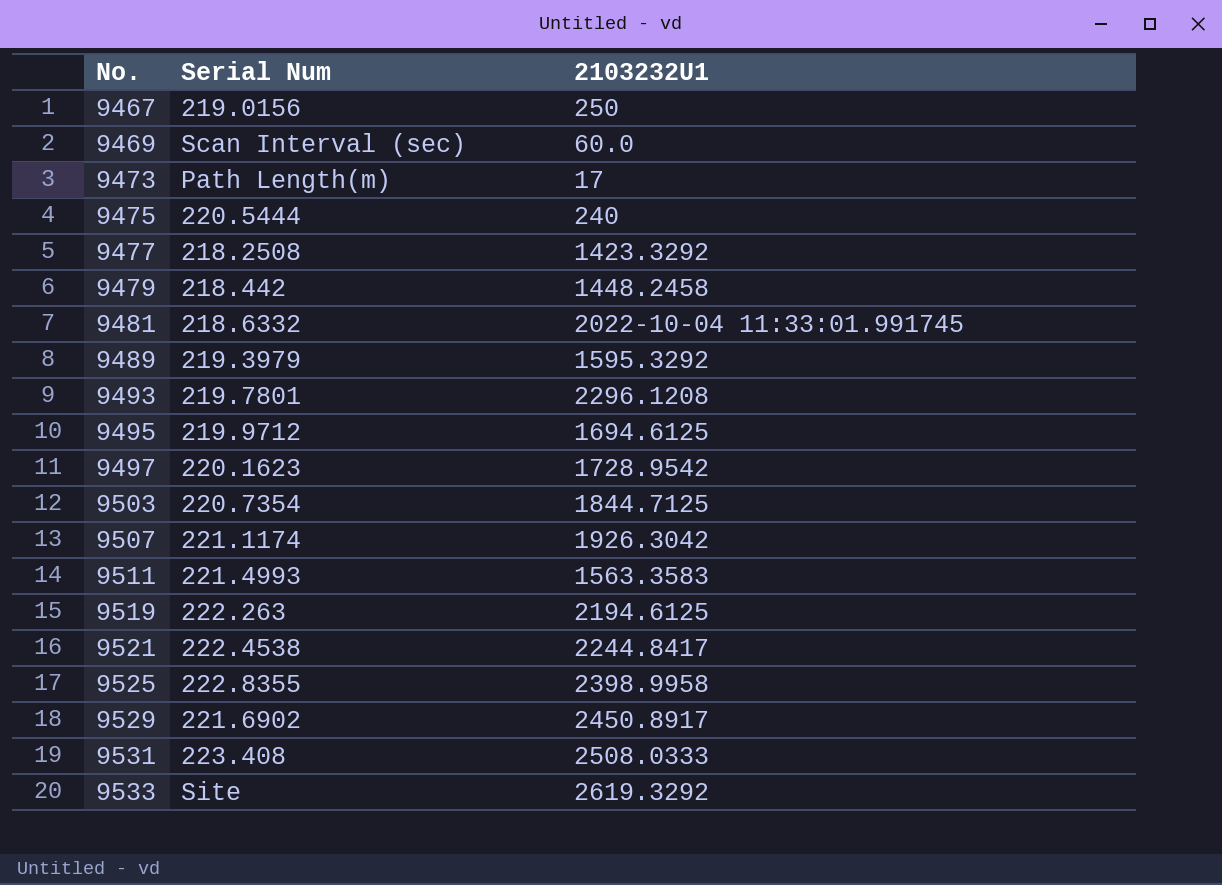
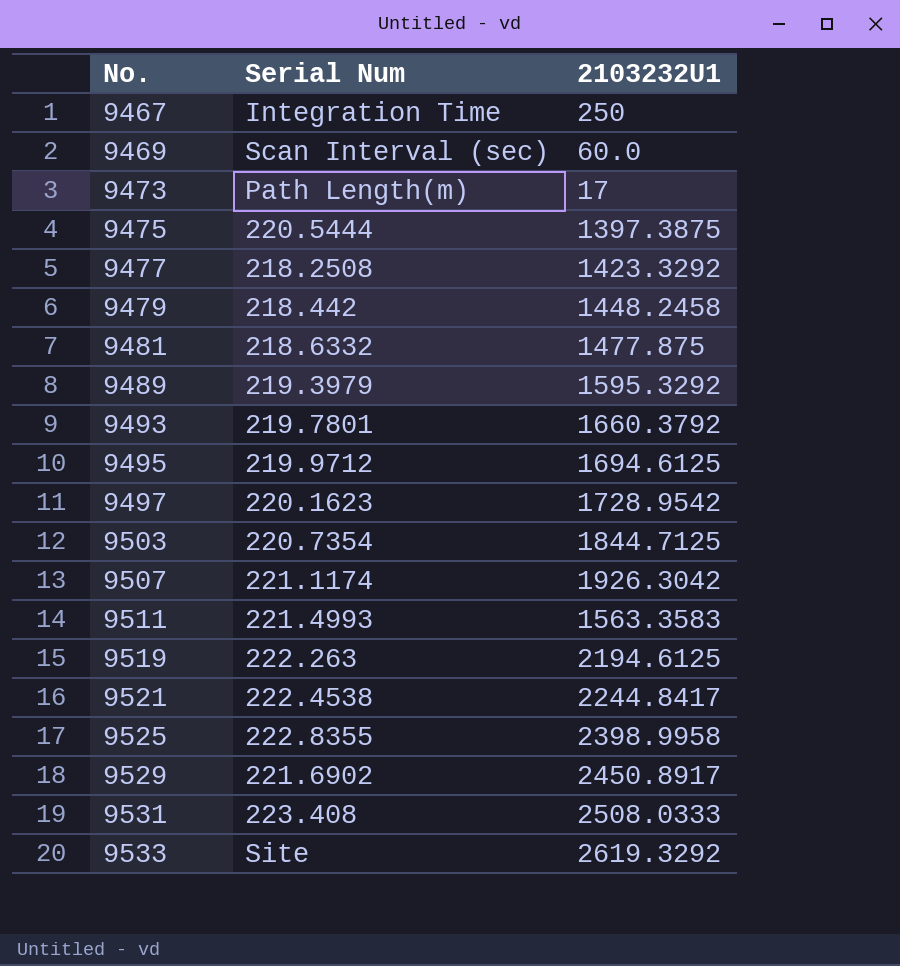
9467 | Serial Num: 219.0156 -> Integration Time
9475 | 2103232U1: 240 -> 1397.3875
9481 | 2103232U1: 2022-10-04 11:33:01.991745 -> 1477.875
9493 | 2103232U1: 2296.1208 -> 1660.3792

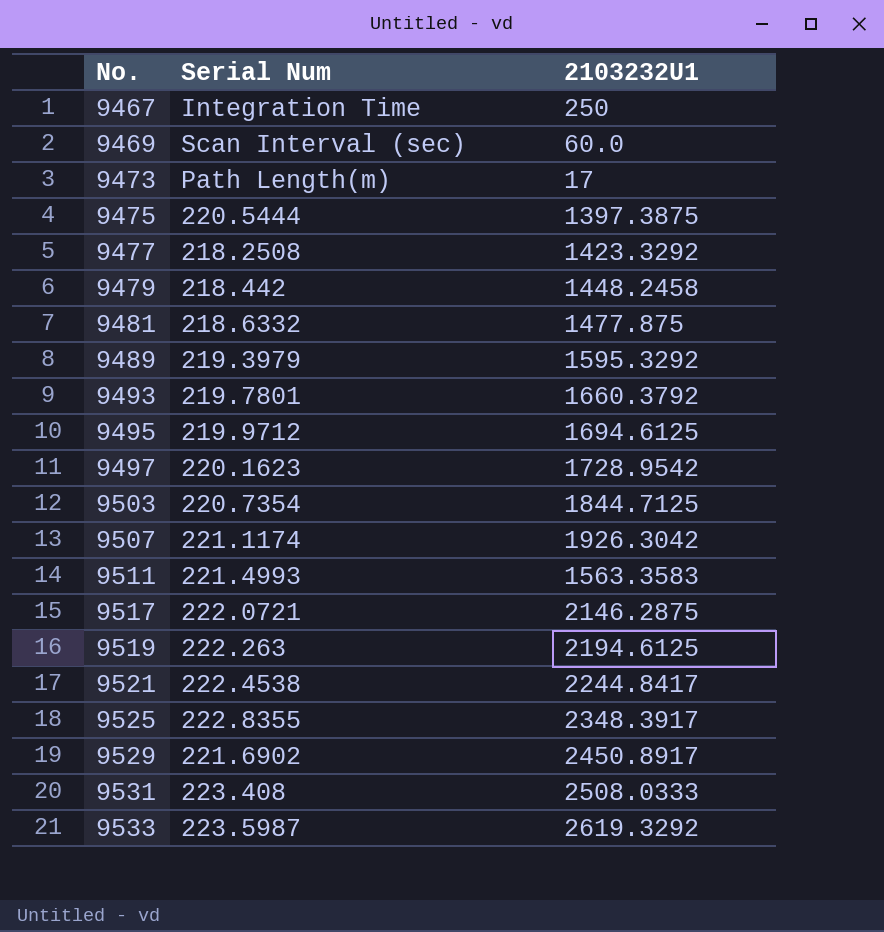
row 9517: none -> 222.0721 | 2146.2875
9525 | 2103232U1: 2398.9958 -> 2348.3917
9533 | Serial Num: Site -> 223.5987

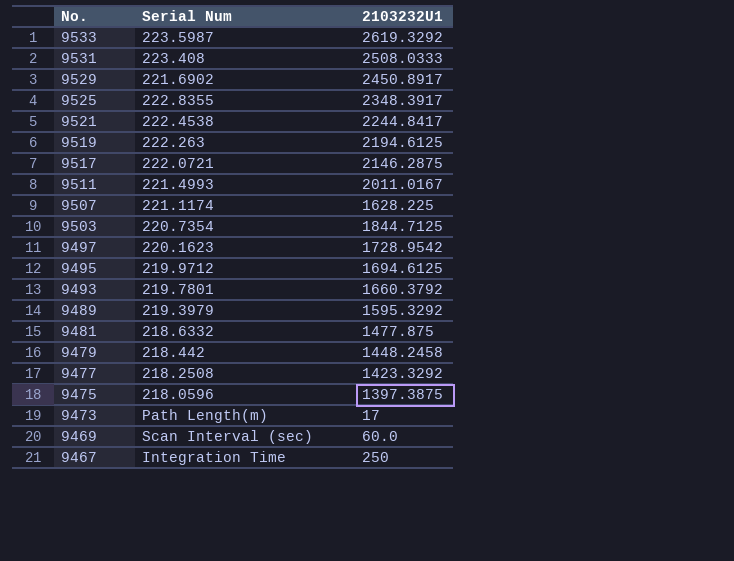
row order: No. ascending -> No. descending
9511 | 2103232U1: 1563.3583 -> 2011.0167
9507 | 2103232U1: 1926.3042 -> 1628.225
9475 | Serial Num: 220.5444 -> 218.0596

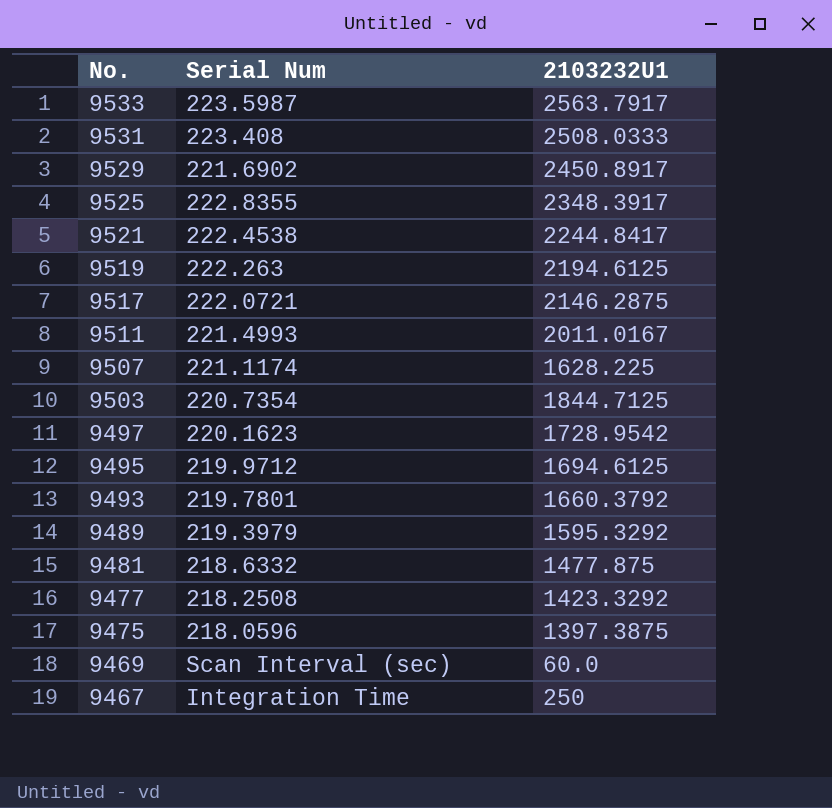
row 9479: 218.442 | 1448.2458 -> none
row 9473: Path Length(m) | 17 -> none
9533 | 2103232U1: 2619.3292 -> 2563.7917

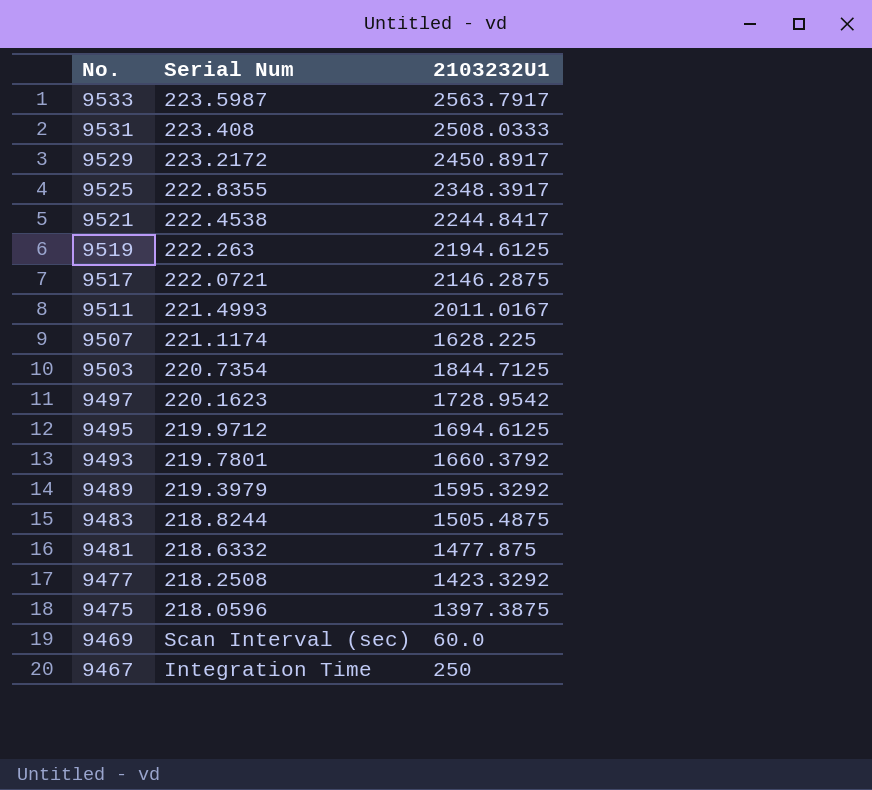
9529 | Serial Num: 221.6902 -> 223.2172
row 9483: none -> 218.8244 | 1505.4875

